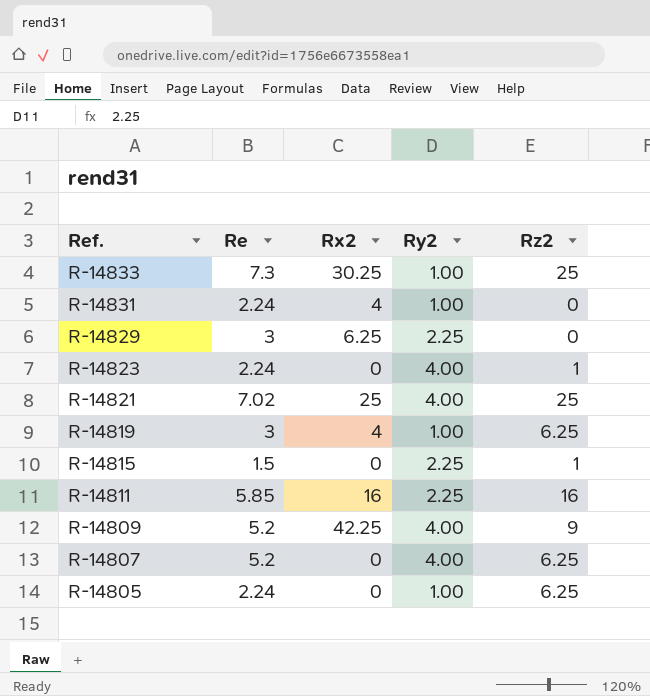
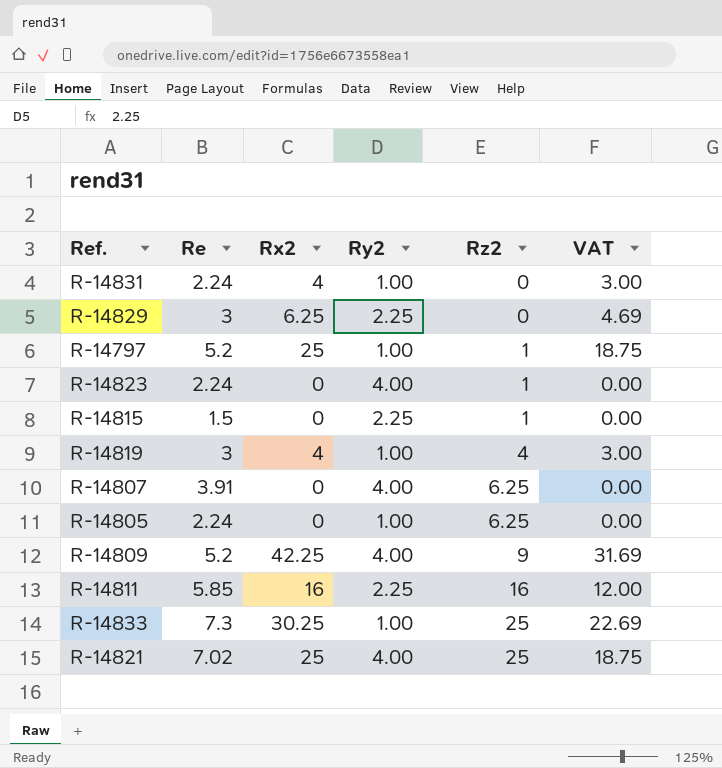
row order: Ref. descending -> Rz2 ascending
column VAT | formula: none -> [Rx2] * 0.75
row R-14797: none -> 5.2 | 25 | 1.00 | 1 | 18.75
R-14819 | Rz2: 6.25 -> 4
R-14807 | Re: 5.2 -> 3.91

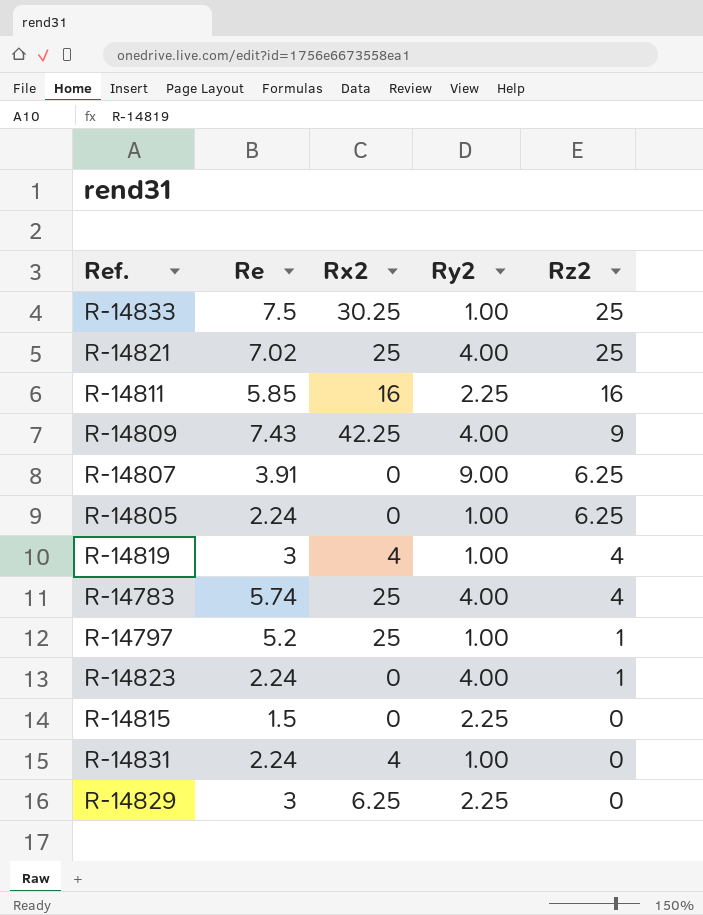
row order: Rz2 ascending -> Rz2 descending
column VAT | formula: [Rx2] * 0.75 -> none
R-14833 | Re: 7.3 -> 7.5
R-14809 | Re: 5.2 -> 7.43
R-14807 | Ry2: 4.00 -> 9.00
row R-14783: none -> 5.74 | 25 | 4.00 | 4
R-14815 | Rz2: 1 -> 0

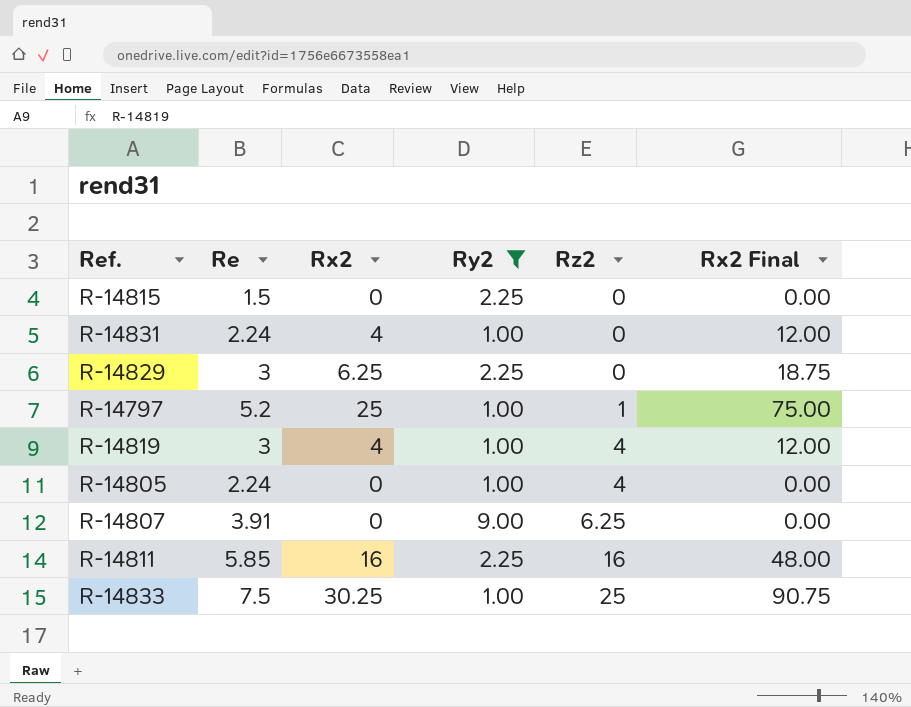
filter: none -> Ry2 != 4.00
row order: Rz2 descending -> Rz2 ascending
column Rx2 Final | formula: none -> [Rx2] * 3
R-14805 | Rz2: 6.25 -> 4

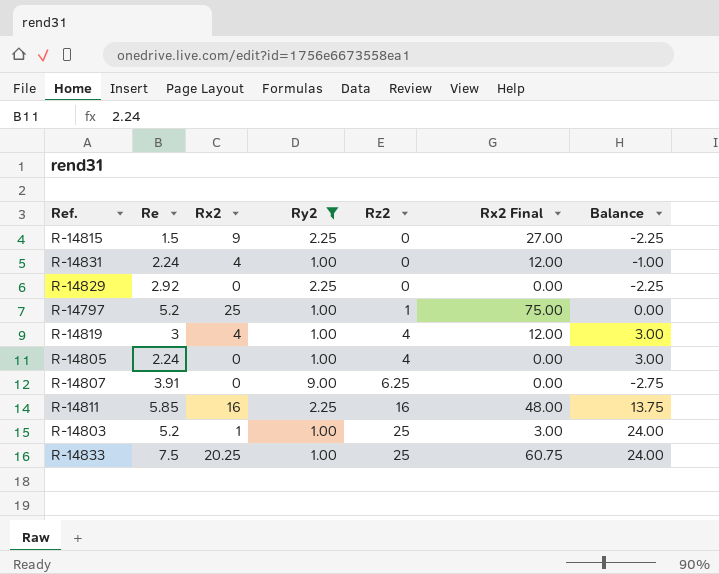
column Balance | formula: none -> [Rz2] - [Ry2]
R-14815 | Rx2: 0 -> 9
R-14815 | Rx2 Final: 0.00 -> 27.00
R-14829 | Re: 3 -> 2.92
R-14829 | Rx2: 6.25 -> 0
R-14829 | Rx2 Final: 18.75 -> 0.00
row R-14803: none -> 5.2 | 1 | 1.00 | 25 | 3.00 | 24.00
R-14833 | Rx2: 30.25 -> 20.25
R-14833 | Rx2 Final: 90.75 -> 60.75

